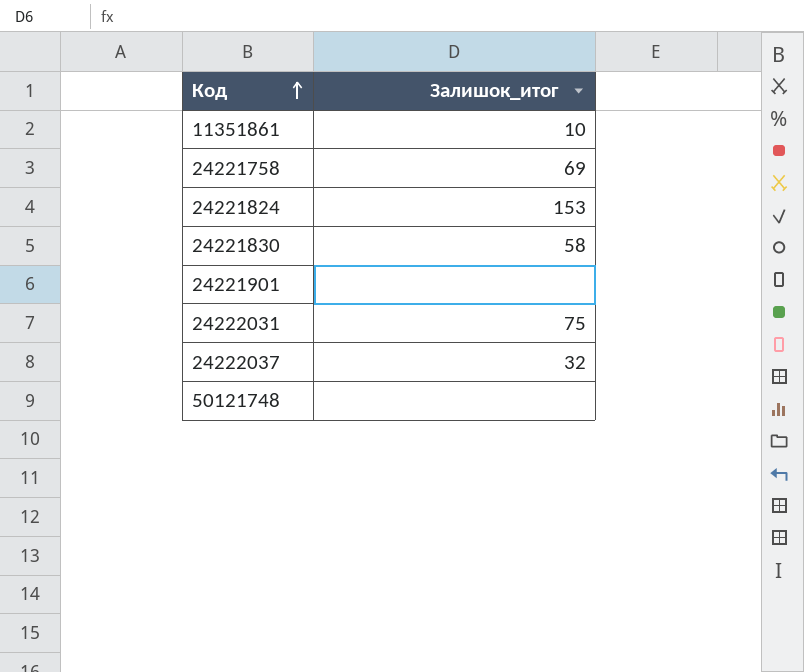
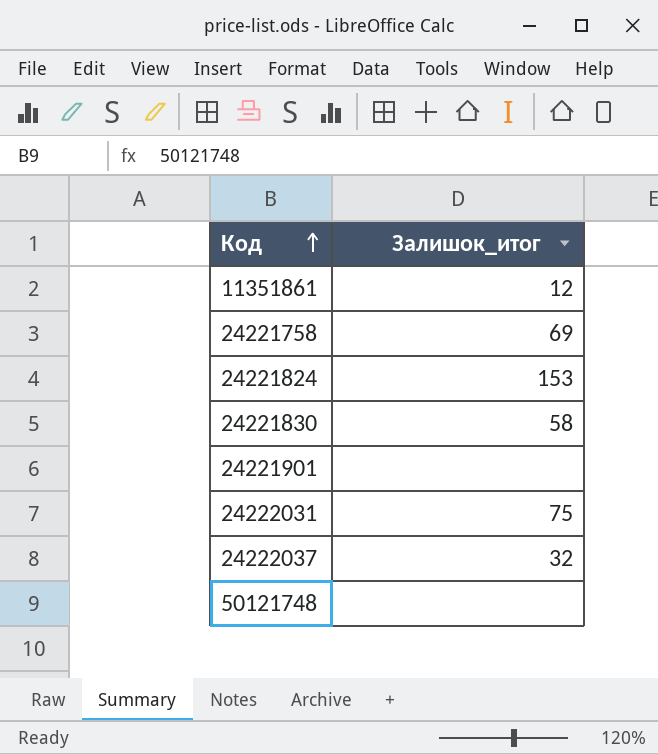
11351861 | Залишок_итог: 10 -> 12

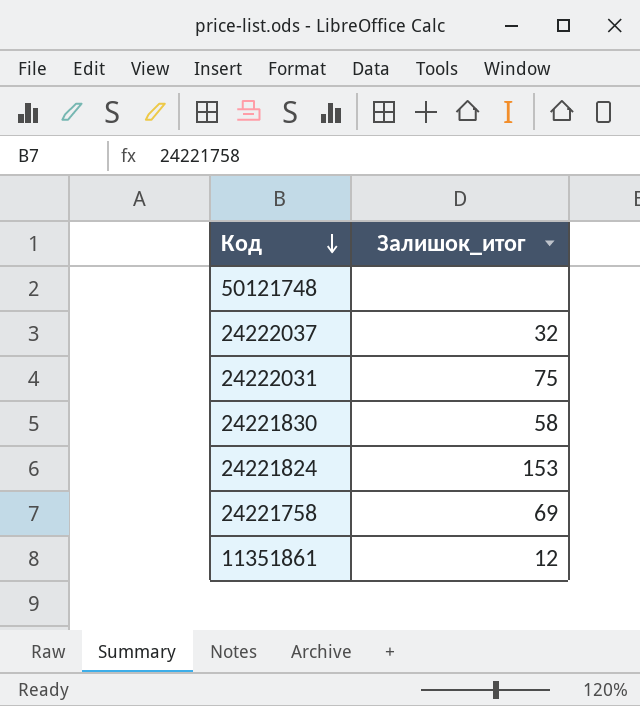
row order: Код ascending -> Код descending
row 24221901: none -> none

